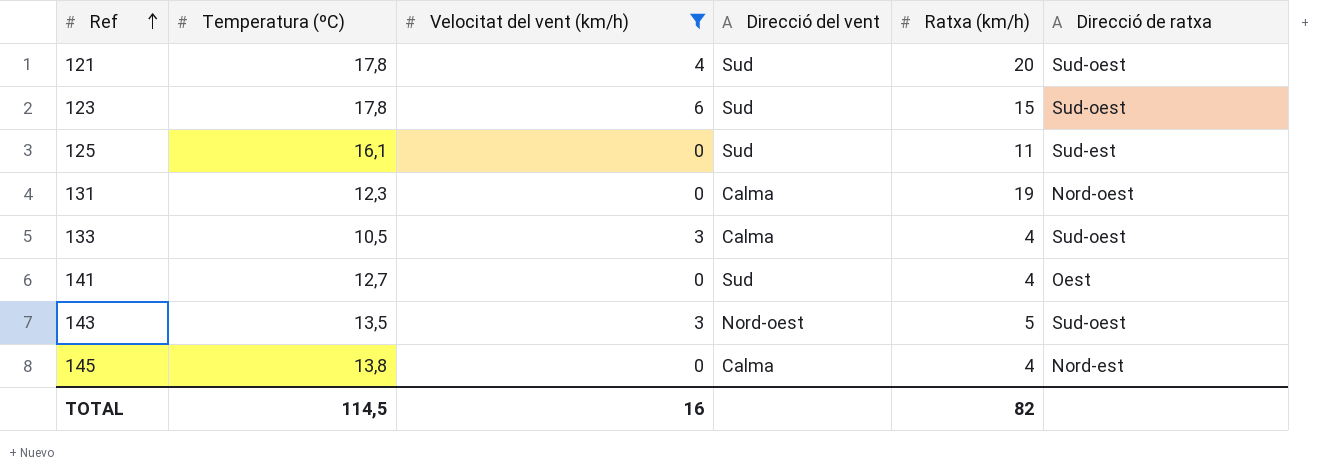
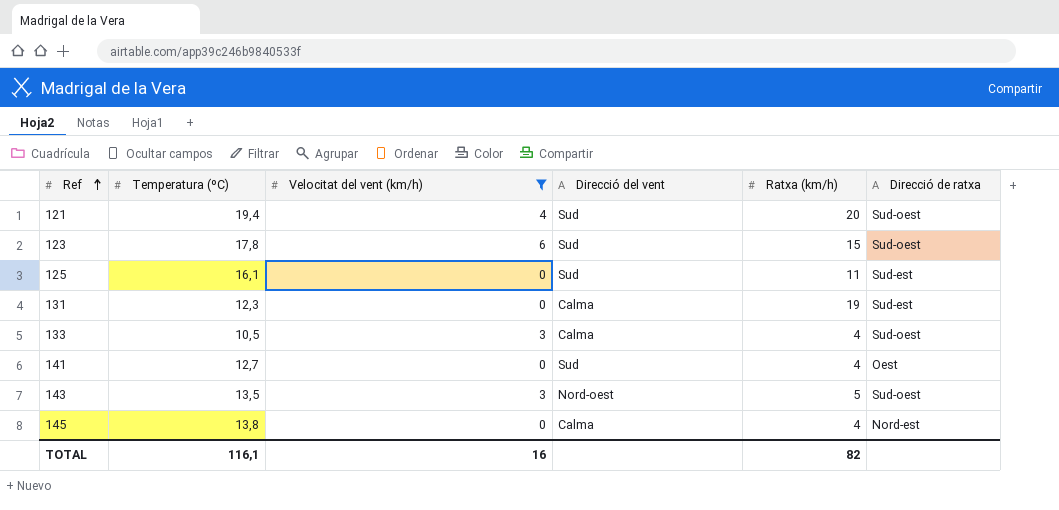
121 | Temperatura (ºC): 17,8 -> 19,4
131 | Direcció de ratxa: Nord-oest -> Sud-est
TOTAL | Temperatura (ºC): 114,5 -> 116,1

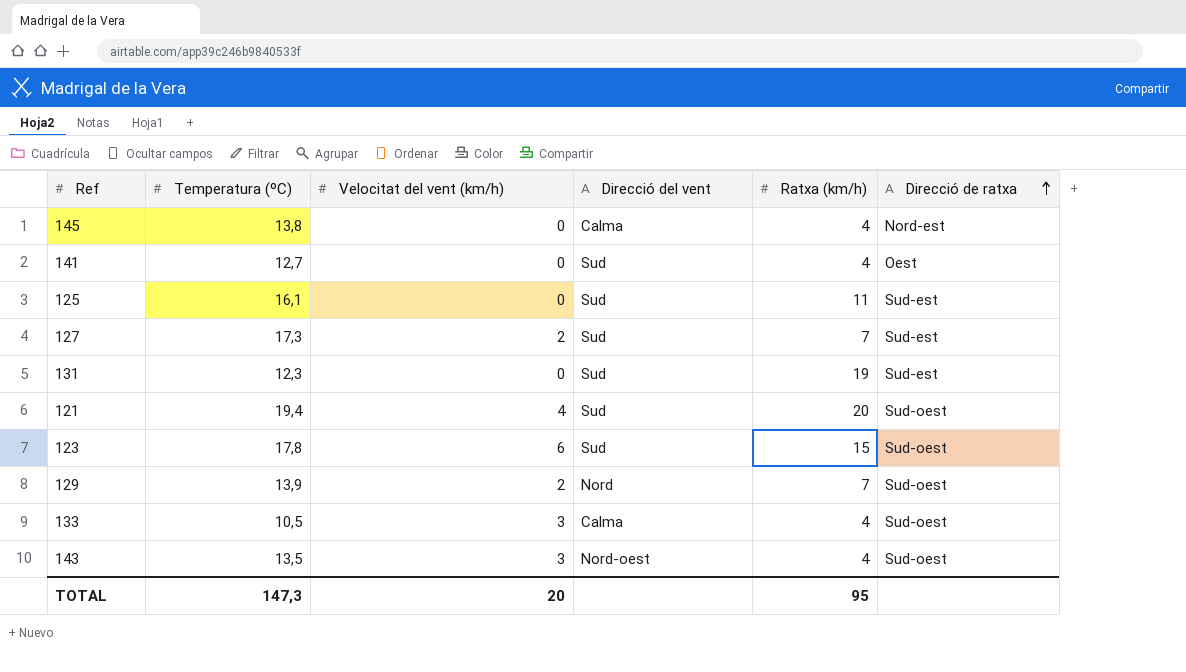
filter: Velocitat del vent (km/h) != 2 -> none
row order: Ref ascending -> Direcció de ratxa ascending
131 | Direcció del vent: Calma -> Sud
143 | Ratxa (km/h): 5 -> 4
TOTAL | Temperatura (ºC): 116,1 -> 147,3
TOTAL | Velocitat del vent (km/h): 16 -> 20
TOTAL | Ratxa (km/h): 82 -> 95

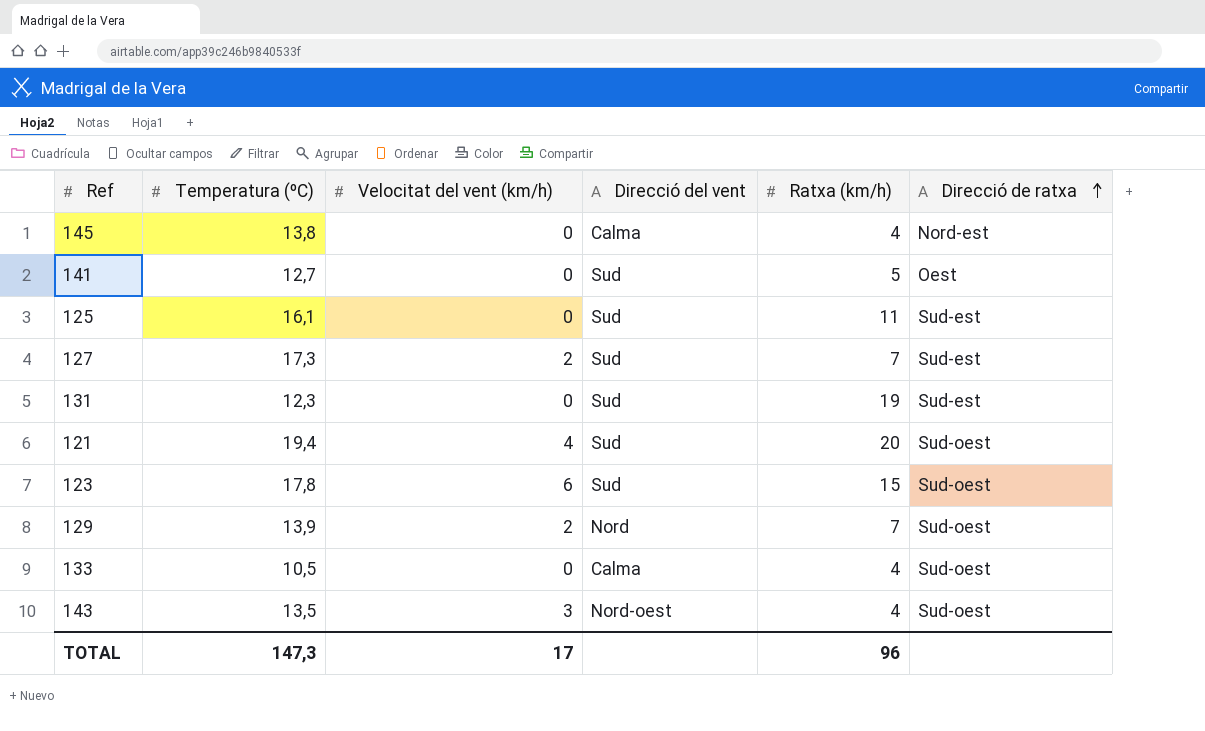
141 | Ratxa (km/h): 4 -> 5
133 | Velocitat del vent (km/h): 3 -> 0
TOTAL | Velocitat del vent (km/h): 20 -> 17
TOTAL | Ratxa (km/h): 95 -> 96

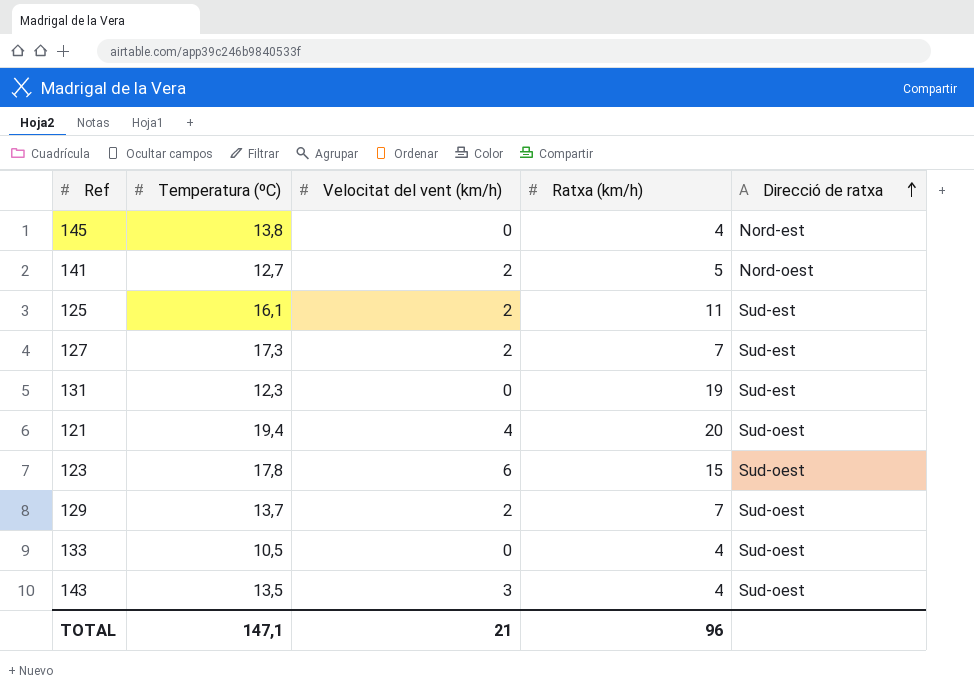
column Direcció del vent | position: 4 -> none
141 | Velocitat del vent (km/h): 0 -> 2
141 | Direcció de ratxa: Oest -> Nord-oest
125 | Velocitat del vent (km/h): 0 -> 2
129 | Temperatura (ºC): 13,9 -> 13,7
TOTAL | Temperatura (ºC): 147,3 -> 147,1
TOTAL | Velocitat del vent (km/h): 17 -> 21

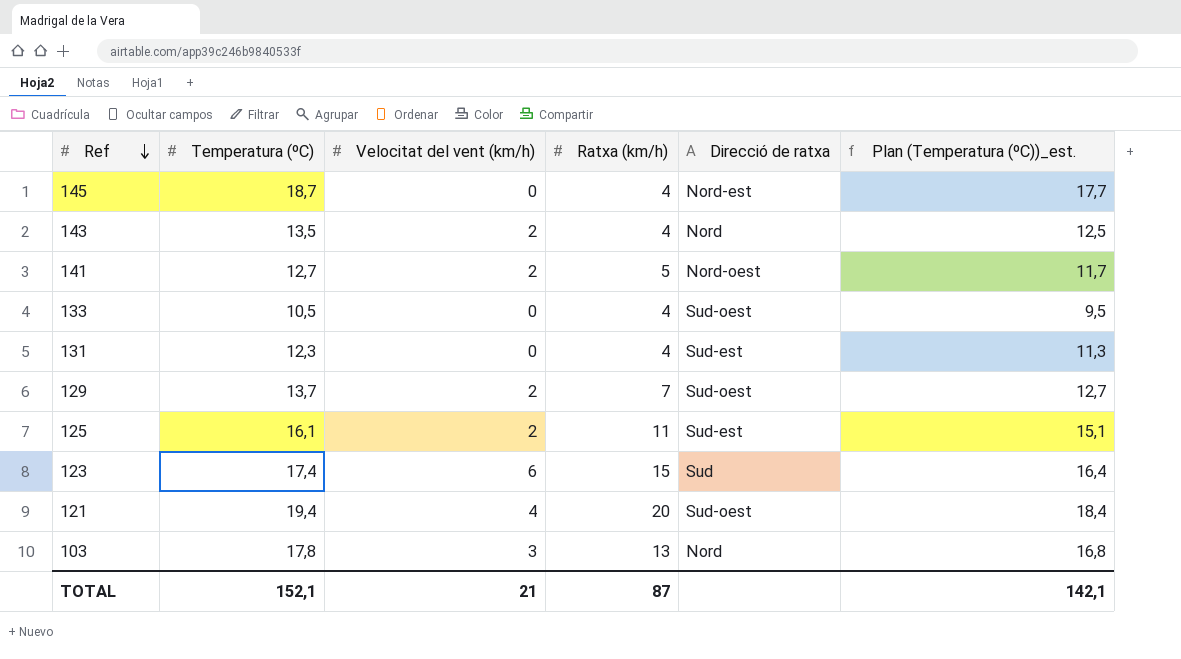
row order: Direcció de ratxa ascending -> Ref descending
column Plan (Temperatura (ºC))_est. | formula: none -> [Temperatura (ºC)] - 1
row 127: 17,3 | 2 | 7 | Sud-est -> none
145 | Temperatura (ºC): 13,8 -> 18,7
143 | Velocitat del vent (km/h): 3 -> 2
143 | Direcció de ratxa: Sud-oest -> Nord
131 | Ratxa (km/h): 19 -> 4
123 | Temperatura (ºC): 17,8 -> 17,4
123 | Direcció de ratxa: Sud-oest -> Sud
row 103: none -> 17,8 | 3 | 13 | Nord | 16,8
TOTAL | Temperatura (ºC): 147,1 -> 152,1
TOTAL | Ratxa (km/h): 96 -> 87

